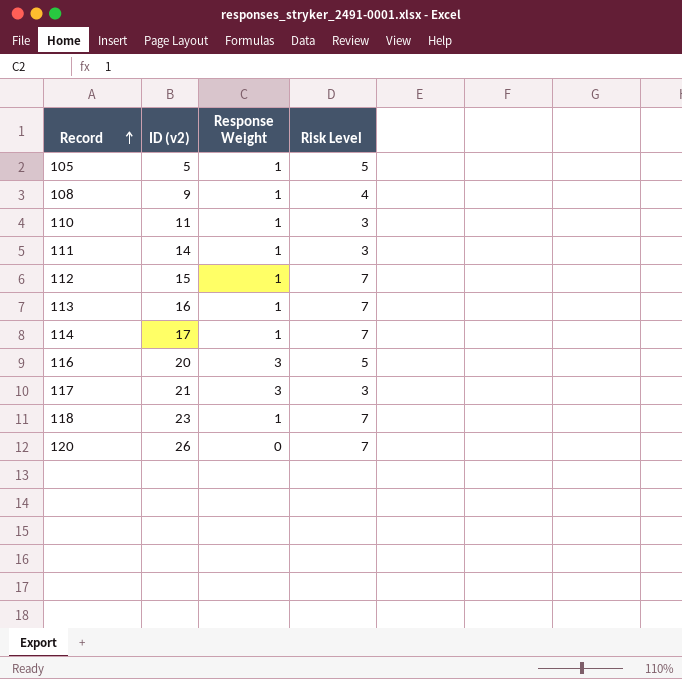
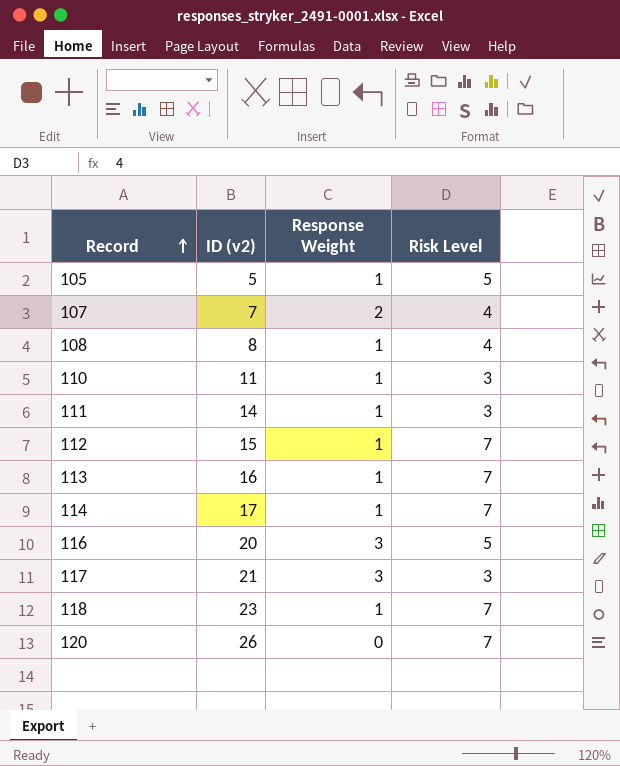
row 107: none -> 7 | 2 | 4
108 | ID (v2): 9 -> 8

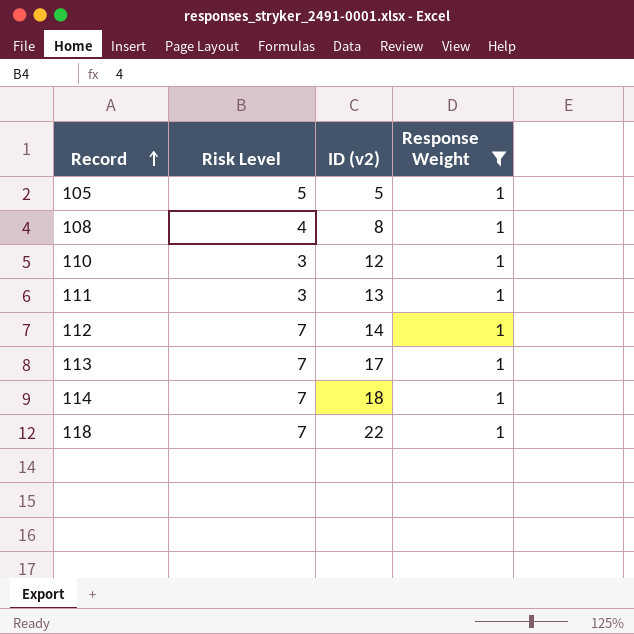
filter: none -> Response Weight = 1
column Risk Level | position: 4 -> 2
110 | ID (v2): 11 -> 12
111 | ID (v2): 14 -> 13
112 | ID (v2): 15 -> 14
113 | ID (v2): 16 -> 17
114 | ID (v2): 17 -> 18
118 | ID (v2): 23 -> 22

